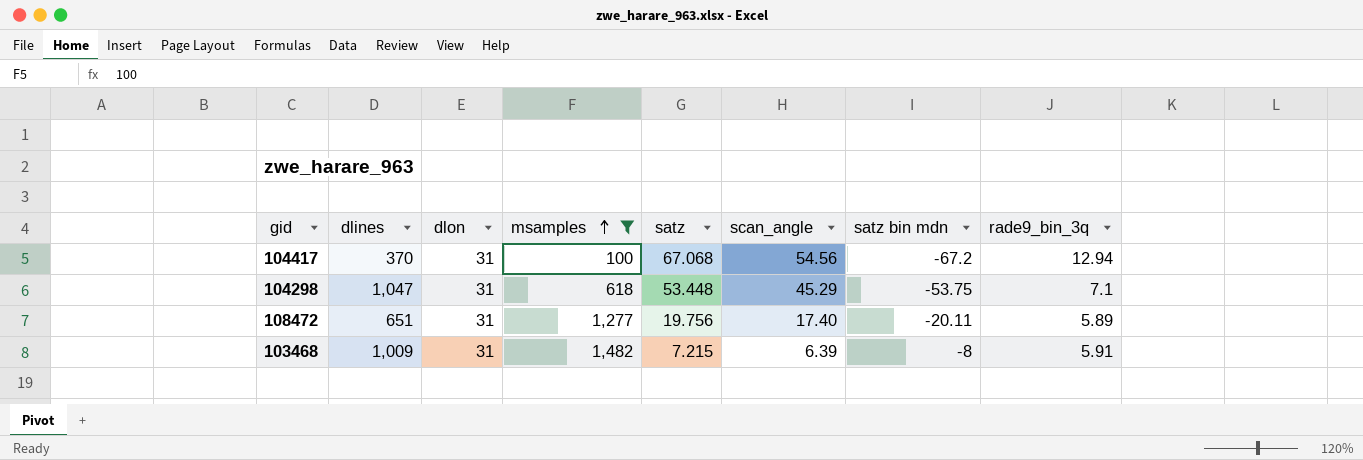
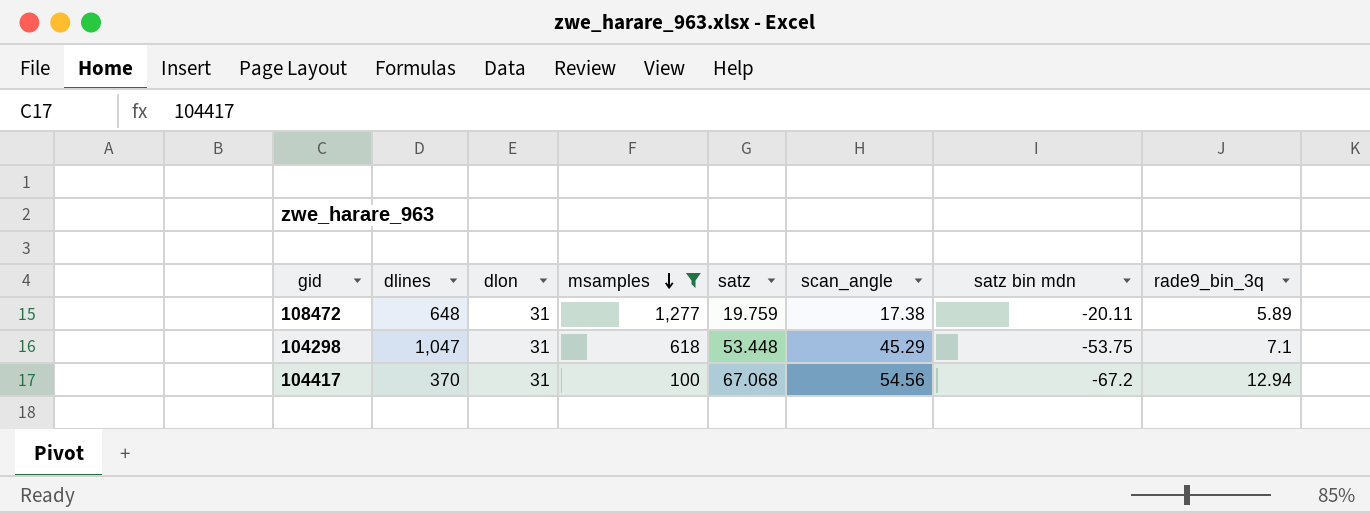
row order: msamples ascending -> msamples descending
row 103468: 1,009 | 31 | 1,482 | 7.215 | 6.39 | -8 | 5.91 -> none
108472 | dlines: 651 -> 648
108472 | satz: 19.756 -> 19.759
108472 | scan_angle: 17.40 -> 17.38

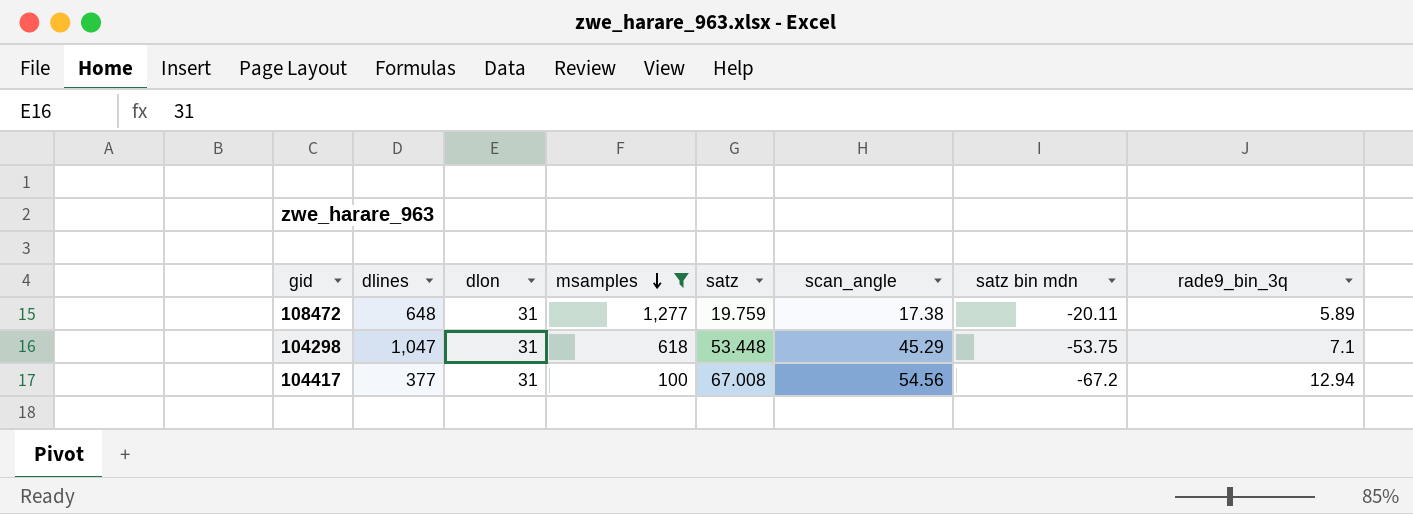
104417 | dlines: 370 -> 377
104417 | satz: 67.068 -> 67.008

